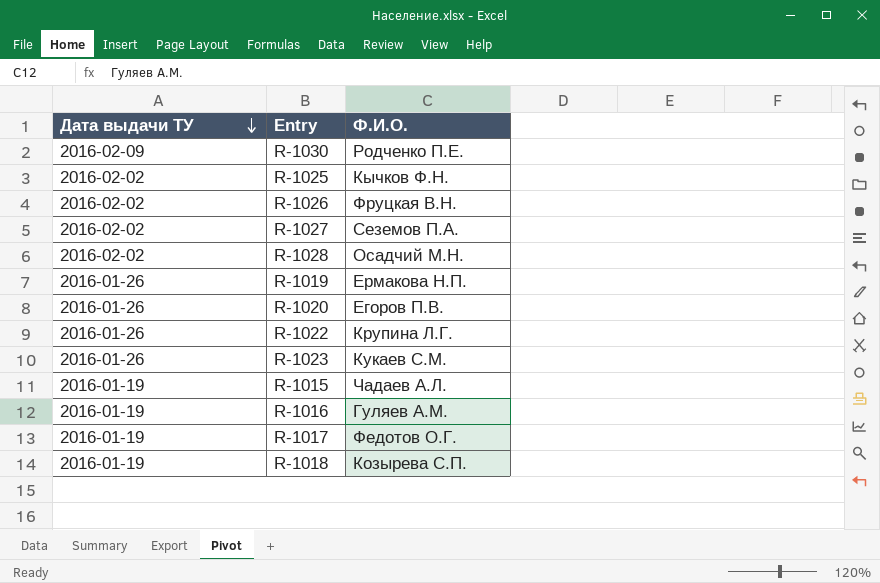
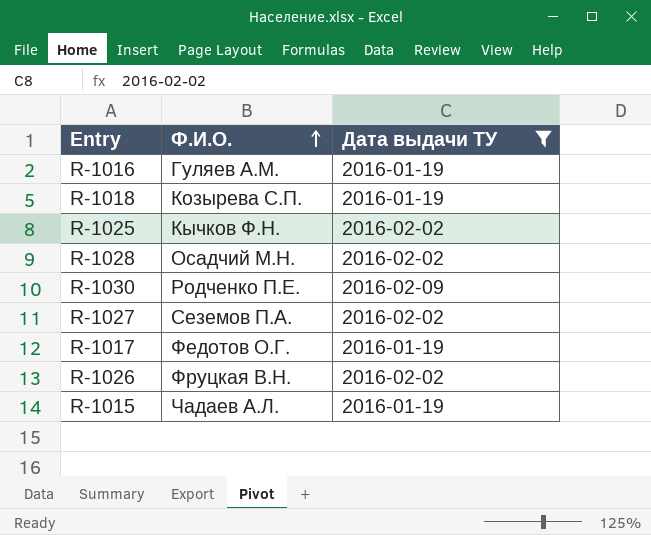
filter: none -> Дата выдачи ТУ != 2016-01-26
row order: Дата выдачи ТУ descending -> Ф.И.О. ascending
column Дата выдачи ТУ | position: 1 -> 3

